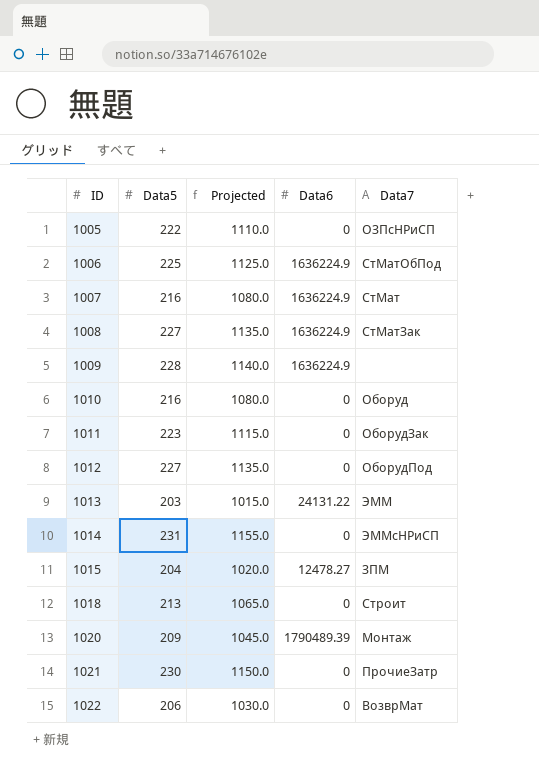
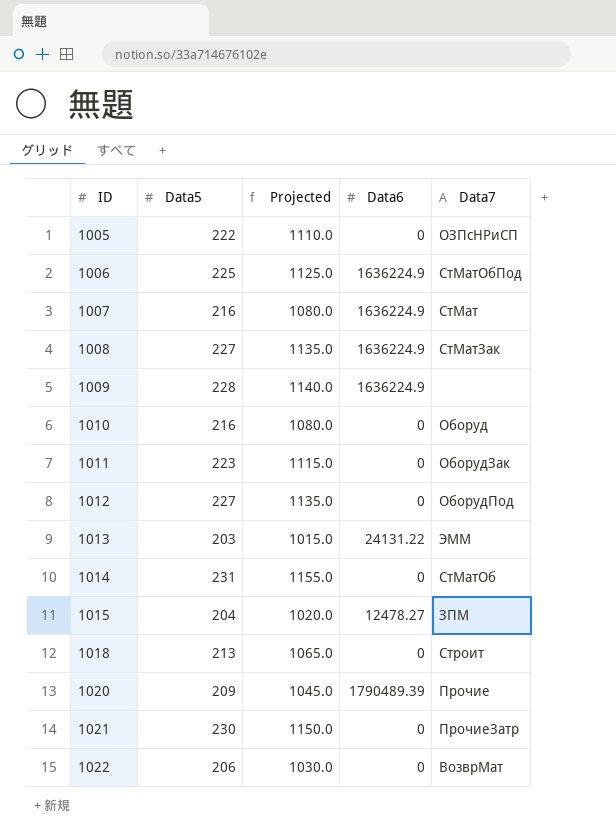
1014 | Data7: ЭММсНРиСП -> СтМатОб
1020 | Data7: Монтаж -> Прочие

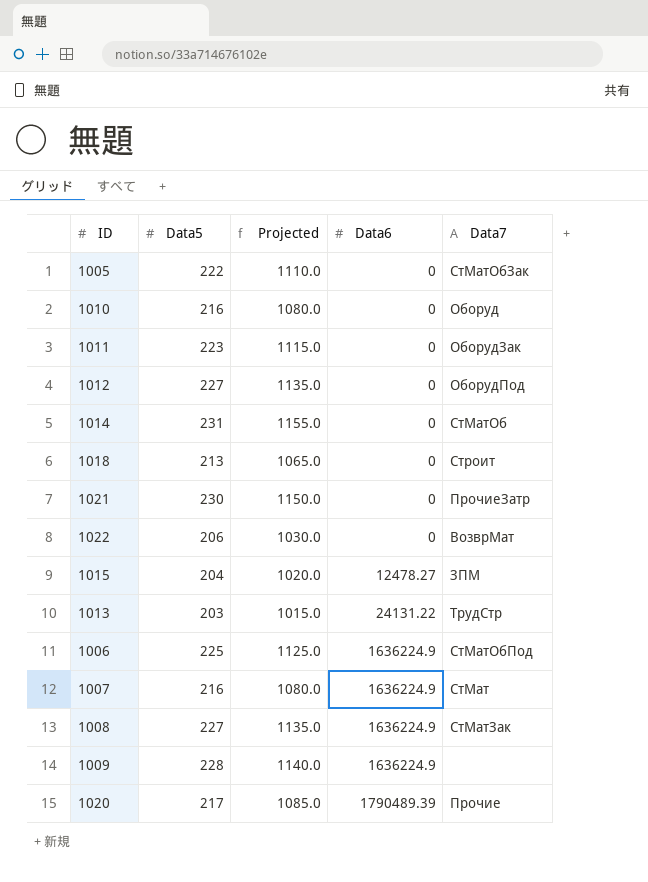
row order: ID ascending -> Data6 ascending
1005 | Data7: ОЗПсНРиСП -> СтМатОбЗак
1013 | Data7: ЭММ -> ТрудСтр
1020 | Data5: 209 -> 217
1020 | Projected: 1045.0 -> 1085.0

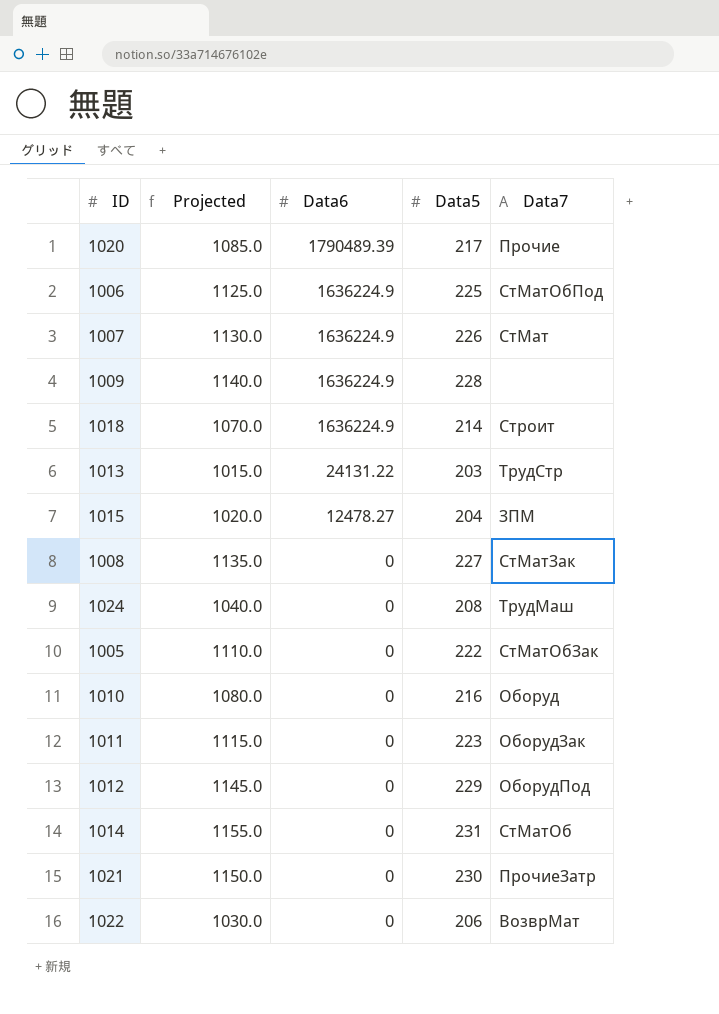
row order: Data6 ascending -> Data6 descending
column Data5 | position: 2 -> 4
1007 | Projected: 1080.0 -> 1130.0
1007 | Data5: 216 -> 226
1018 | Projected: 1065.0 -> 1070.0
1018 | Data6: 0 -> 1636224.9
1018 | Data5: 213 -> 214
1008 | Data6: 1636224.9 -> 0
row 1024: none -> 1040.0 | 0 | 208 | ТрудМаш
1012 | Projected: 1135.0 -> 1145.0
1012 | Data5: 227 -> 229

